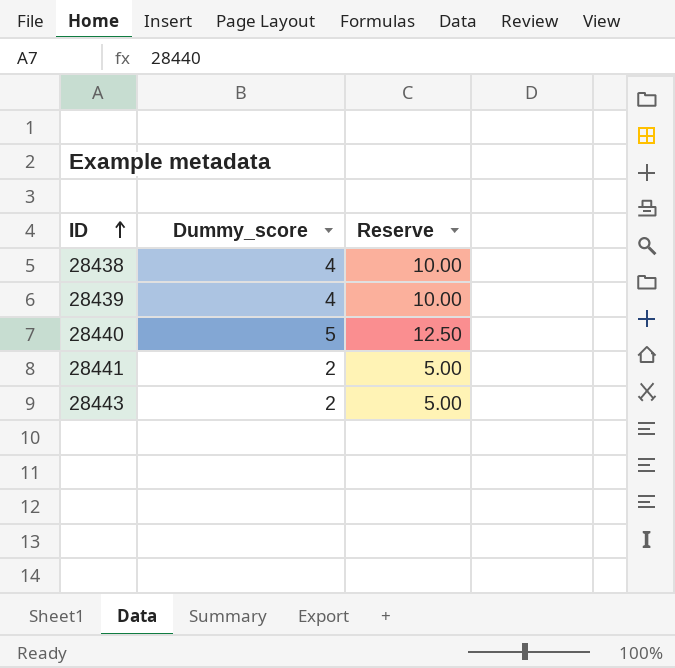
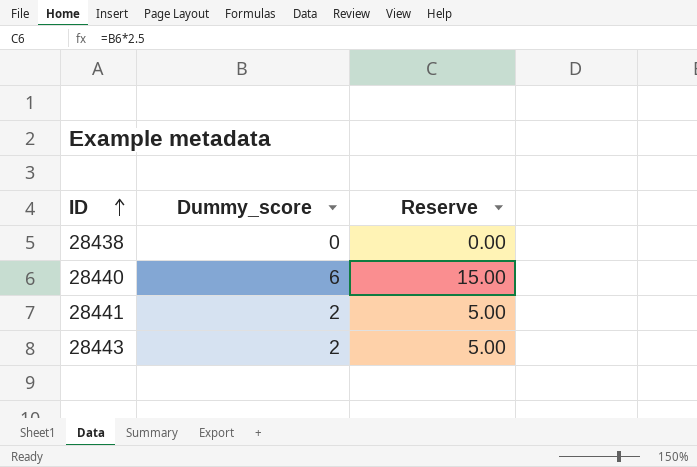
row 28439: 4 | 10.00 -> none
28438 | Dummy_score: 4 -> 0
28438 | Reserve: 10.00 -> 0.00
28440 | Dummy_score: 5 -> 6
28440 | Reserve: 12.50 -> 15.00

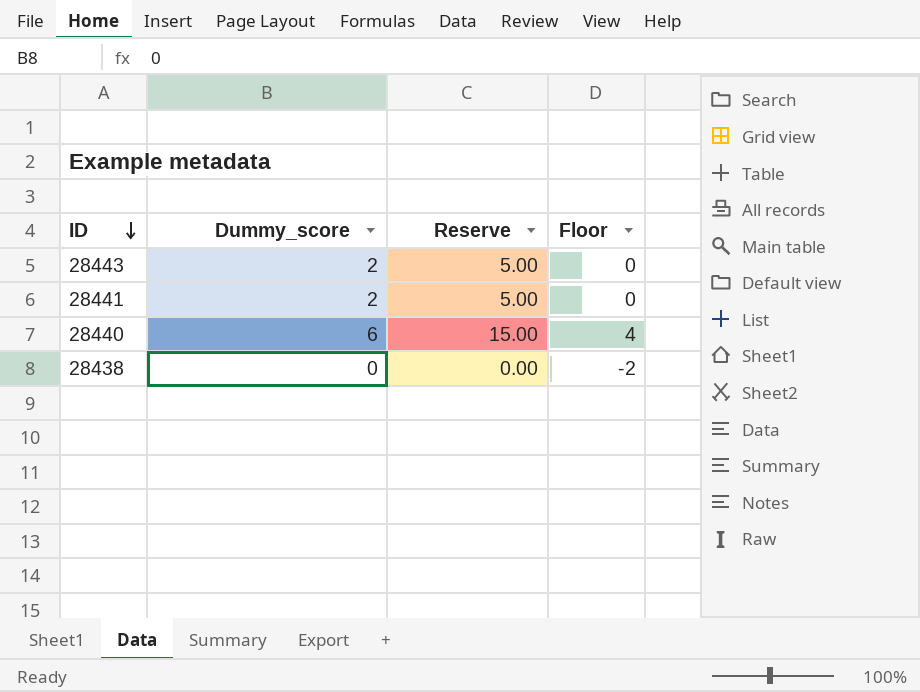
row order: ID ascending -> ID descending
column Floor | formula: none -> [Dummy_score] - 2

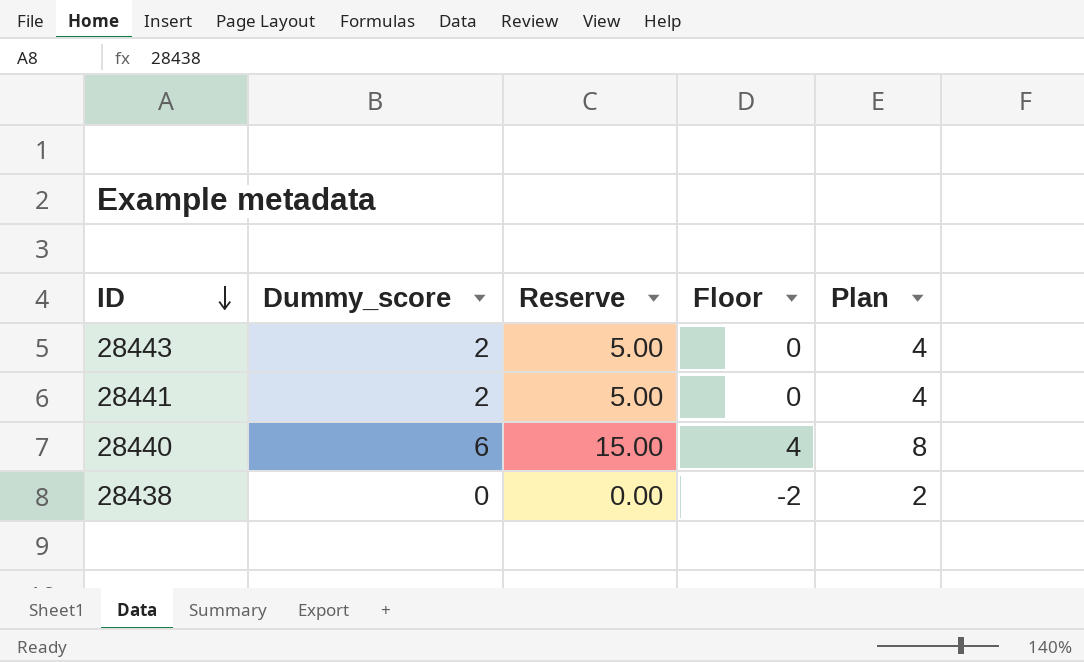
column Plan | formula: none -> [Dummy_score] + 2

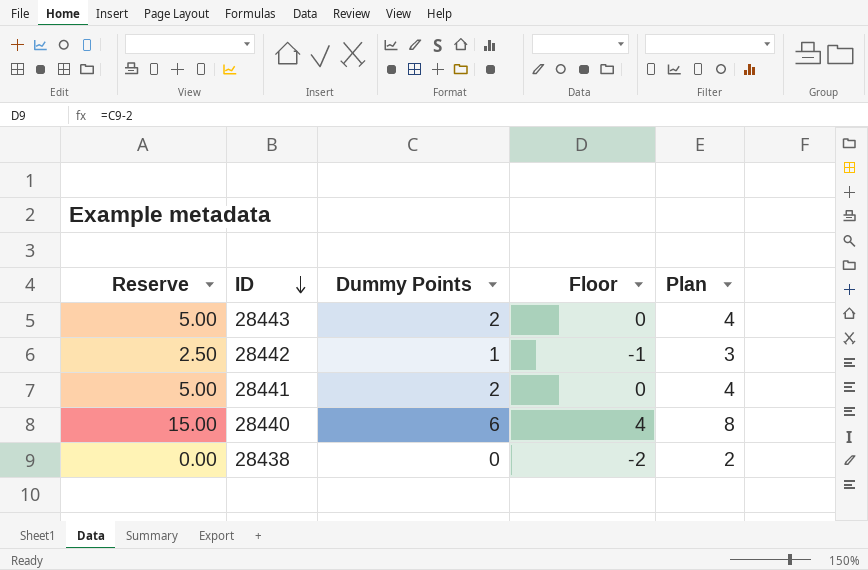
column Reserve | position: 3 -> 1
column name: Dummy_score -> Dummy Points
row 28442: none -> 2.50 | 1 | -1 | 3

